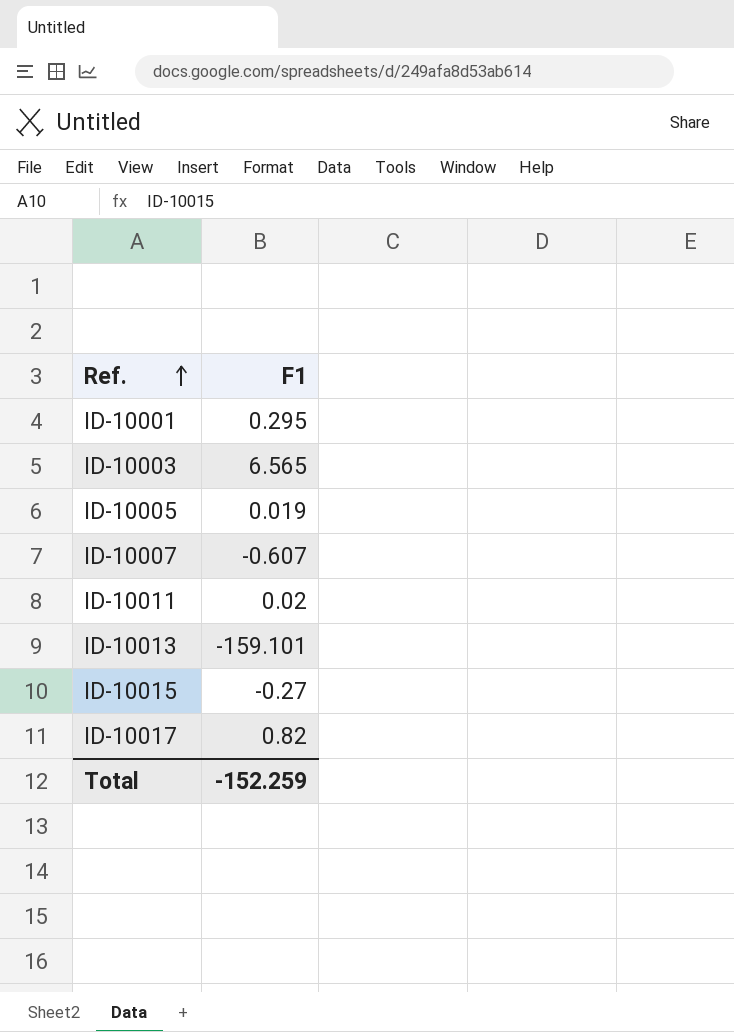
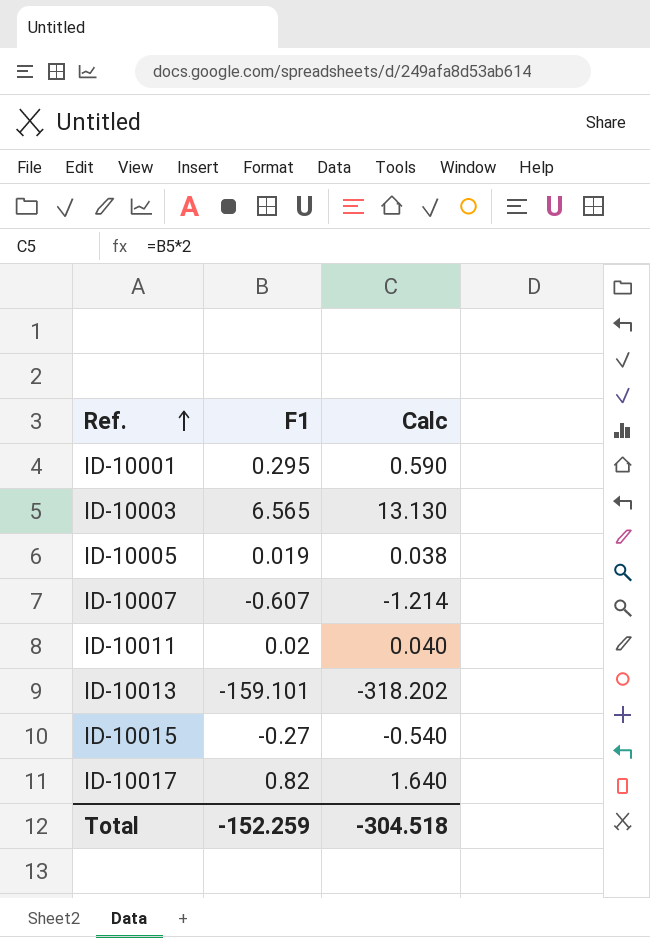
column Calc | formula: none -> [F1] * 2

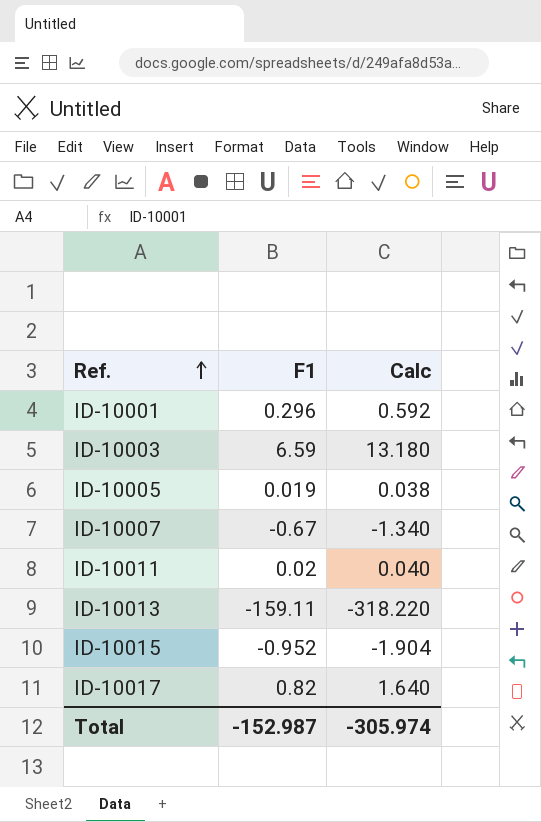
ID-10001 | F1: 0.295 -> 0.296
ID-10001 | Calc: 0.590 -> 0.592
ID-10003 | F1: 6.565 -> 6.59
ID-10003 | Calc: 13.130 -> 13.180
ID-10007 | F1: -0.607 -> -0.67
ID-10007 | Calc: -1.214 -> -1.340
ID-10013 | F1: -159.101 -> -159.11
ID-10013 | Calc: -318.202 -> -318.220
ID-10015 | F1: -0.27 -> -0.952
ID-10015 | Calc: -0.540 -> -1.904
Total | F1: -152.259 -> -152.987
Total | Calc: -304.518 -> -305.974

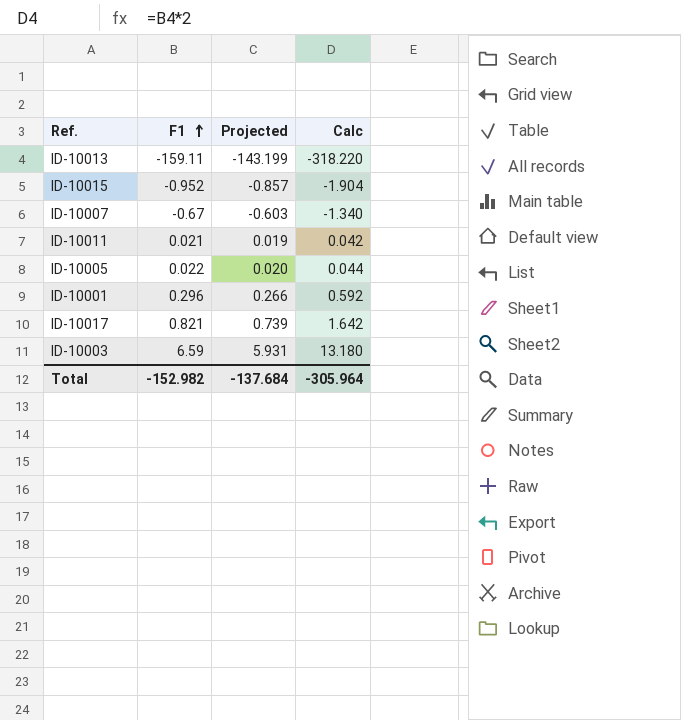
row order: Ref. ascending -> F1 ascending
column Projected | formula: none -> [F1] * 0.9
ID-10011 | F1: 0.02 -> 0.021
ID-10011 | Calc: 0.040 -> 0.042
ID-10005 | F1: 0.019 -> 0.022
ID-10005 | Calc: 0.038 -> 0.044
ID-10017 | F1: 0.82 -> 0.821
ID-10017 | Calc: 1.640 -> 1.642
Total | F1: -152.987 -> -152.982
Total | Calc: -305.974 -> -305.964

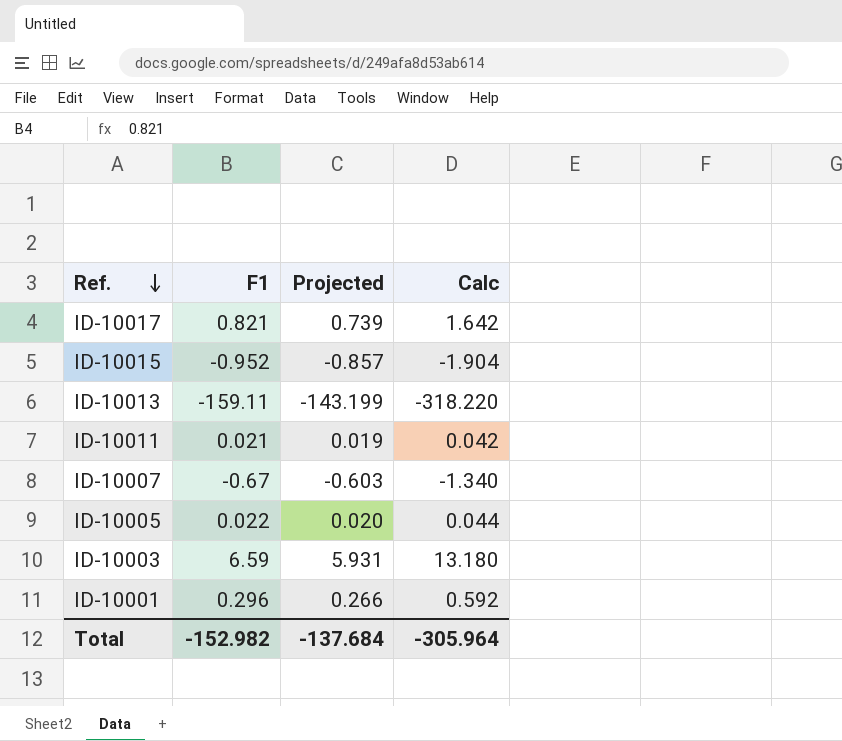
row order: F1 ascending -> Ref. descending

